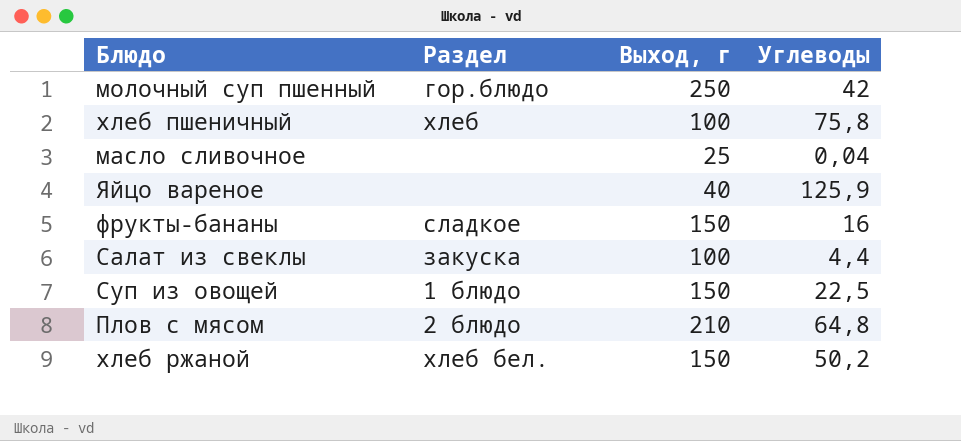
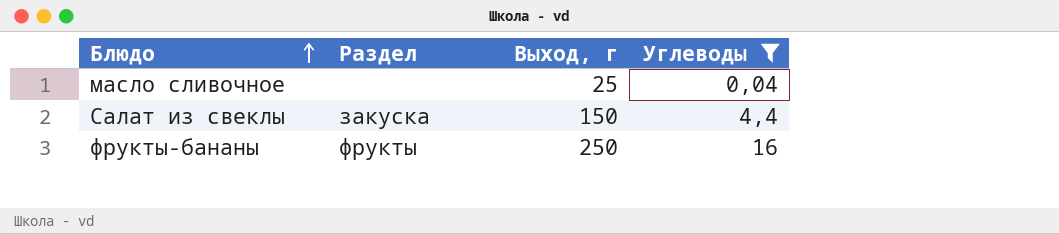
filter: none -> Углеводы <= 16
row order: none -> Блюдо ascending
Салат из свеклы | Выход, г: 100 -> 150
фрукты-бананы | Раздел: сладкое -> фрукты
фрукты-бананы | Выход, г: 150 -> 250

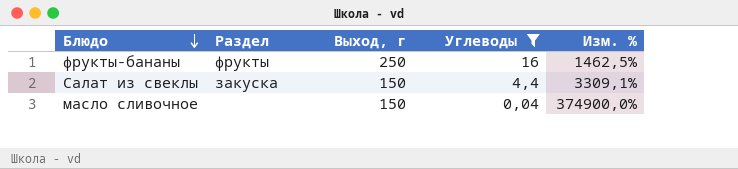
row order: Блюдо ascending -> Блюдо descending
column Изм. % | formula: none -> ([Выход, г] - [Углеводы]) / [Углеводы]
масло сливочное | Выход, г: 25 -> 150

